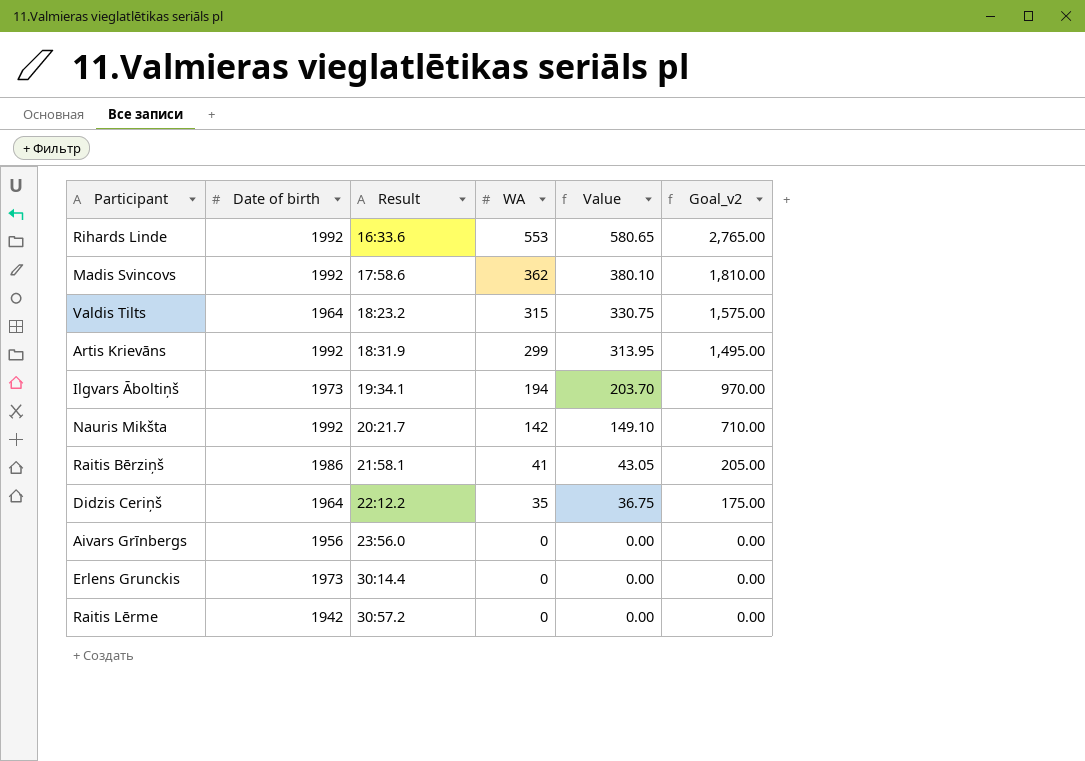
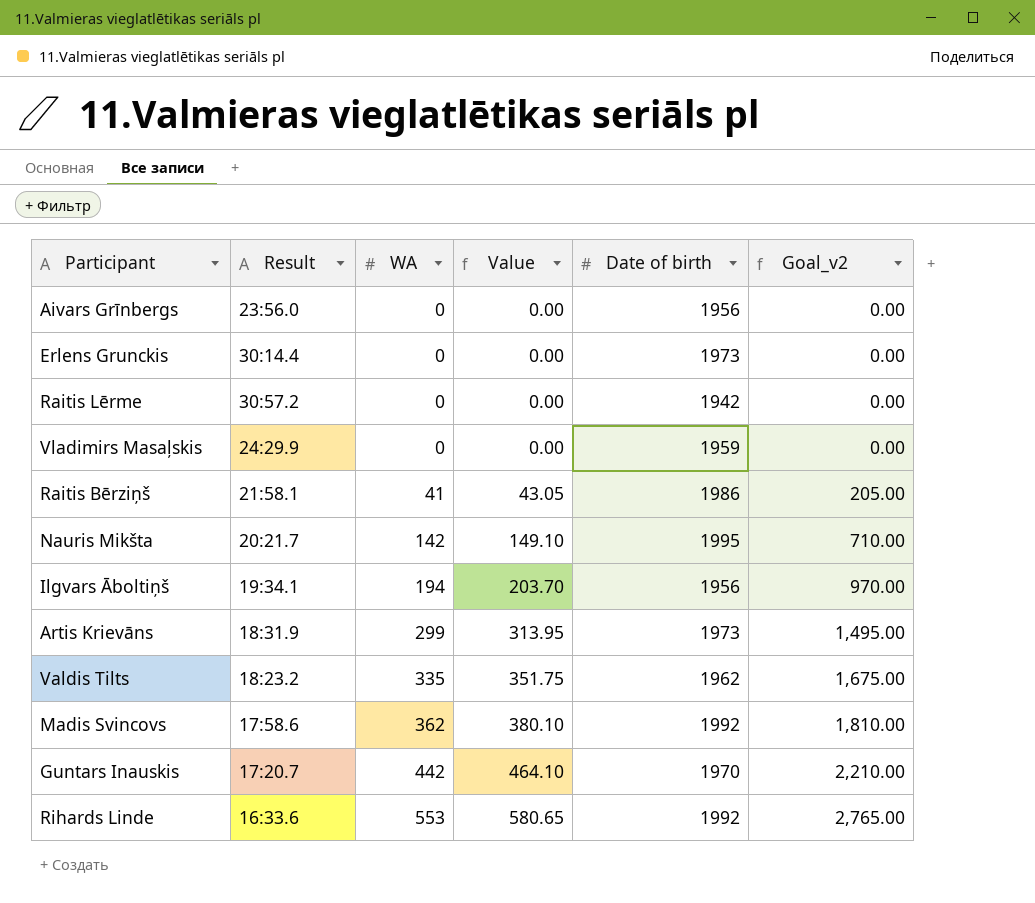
row order: Result ascending -> WA ascending
column Date of birth | position: 2 -> 5
row Didzis Ceriņš: 1964 | 22:12.2 | 35 | 36.75 | 175.00 -> none
row Vladimirs Masaļskis: none -> 24:29.9 | 0 | 0.00 | 1959 | 0.00
Nauris Mikšta | Date of birth: 1992 -> 1995
Ilgvars Āboltiņš | Date of birth: 1973 -> 1956
Artis Krievāns | Date of birth: 1992 -> 1973
Valdis Tilts | WA: 315 -> 335
Valdis Tilts | Value: 330.75 -> 351.75
Valdis Tilts | Date of birth: 1964 -> 1962
Valdis Tilts | Goal_v2: 1,575.00 -> 1,675.00
row Guntars Inauskis: none -> 17:20.7 | 442 | 464.10 | 1970 | 2,210.00

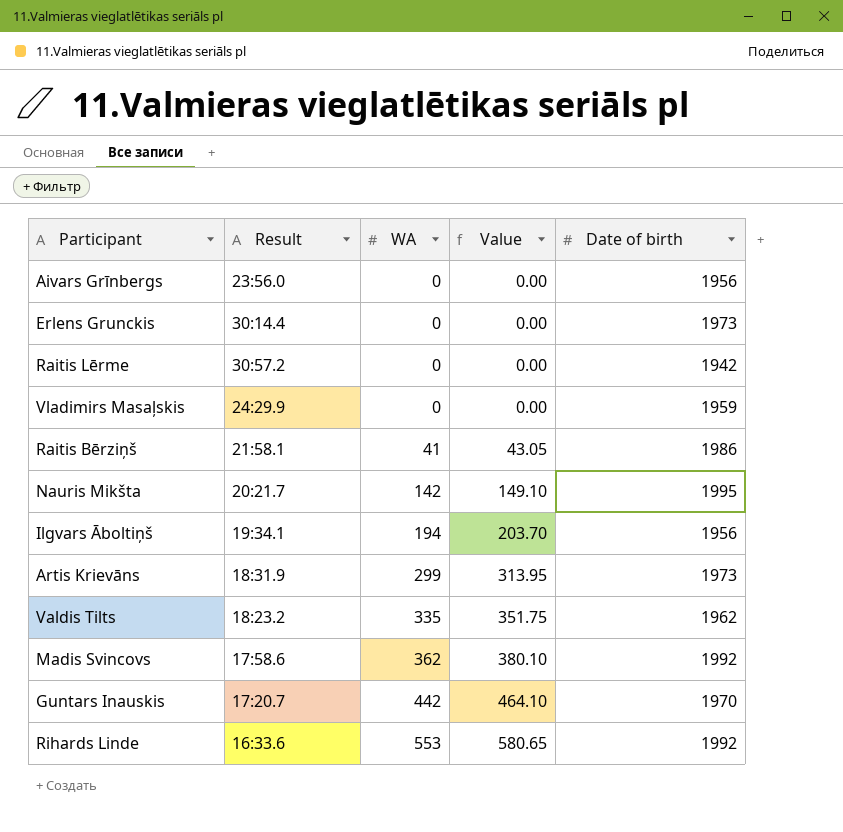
column Goal_v2 | formula: [WA] * 5 -> none

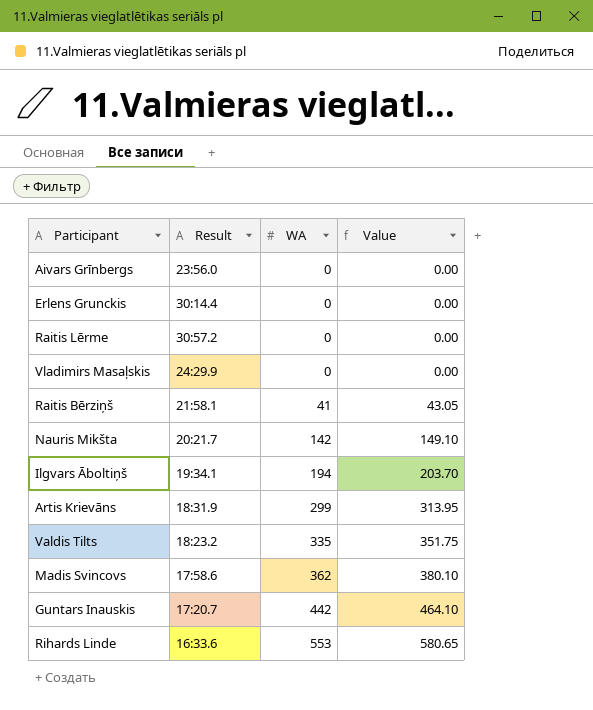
column Date of birth | position: 5 -> none

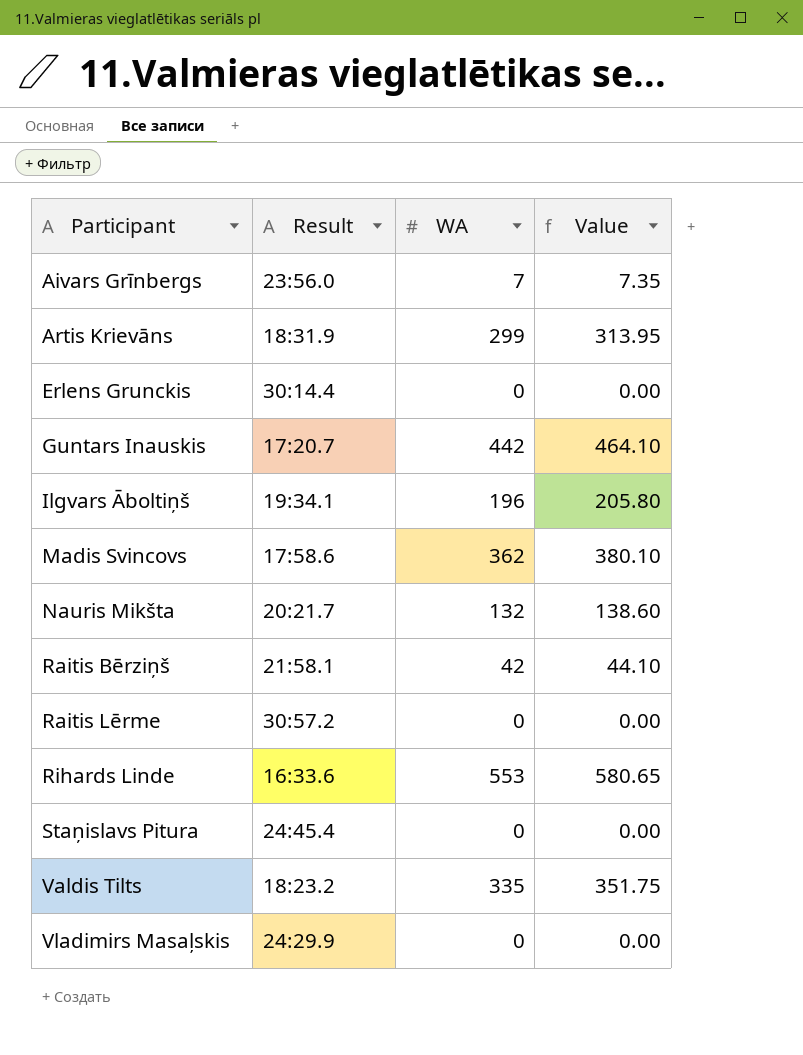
row order: WA ascending -> Participant ascending
Aivars Grīnbergs | WA: 0 -> 7
Aivars Grīnbergs | Value: 0.00 -> 7.35
Ilgvars Āboltiņš | WA: 194 -> 196
Ilgvars Āboltiņš | Value: 203.70 -> 205.80
Nauris Mikšta | WA: 142 -> 132
Nauris Mikšta | Value: 149.10 -> 138.60
Raitis Bērziņš | WA: 41 -> 42
Raitis Bērziņš | Value: 43.05 -> 44.10
row Staņislavs Pitura: none -> 24:45.4 | 0 | 0.00

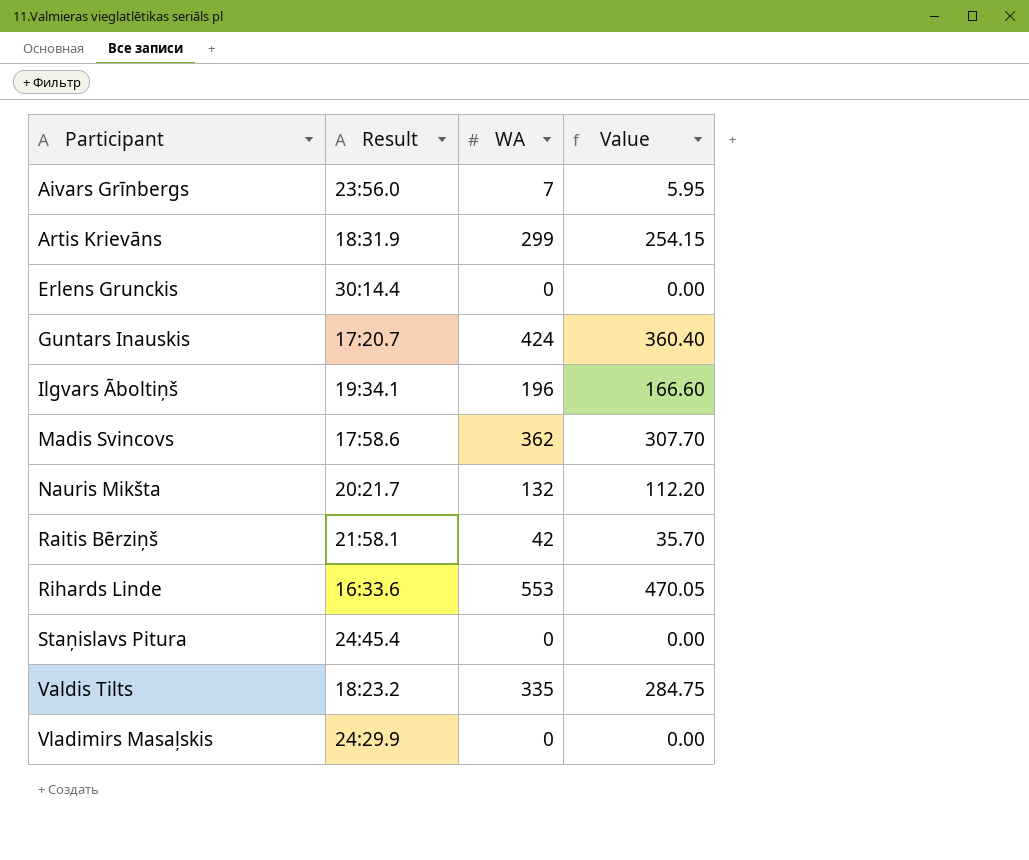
column Value | formula: [WA] * 1.05 -> [WA] * 0.85
row Raitis Lērme: 30:57.2 | 0 | 0.00 -> none
Guntars Inauskis | WA: 442 -> 424

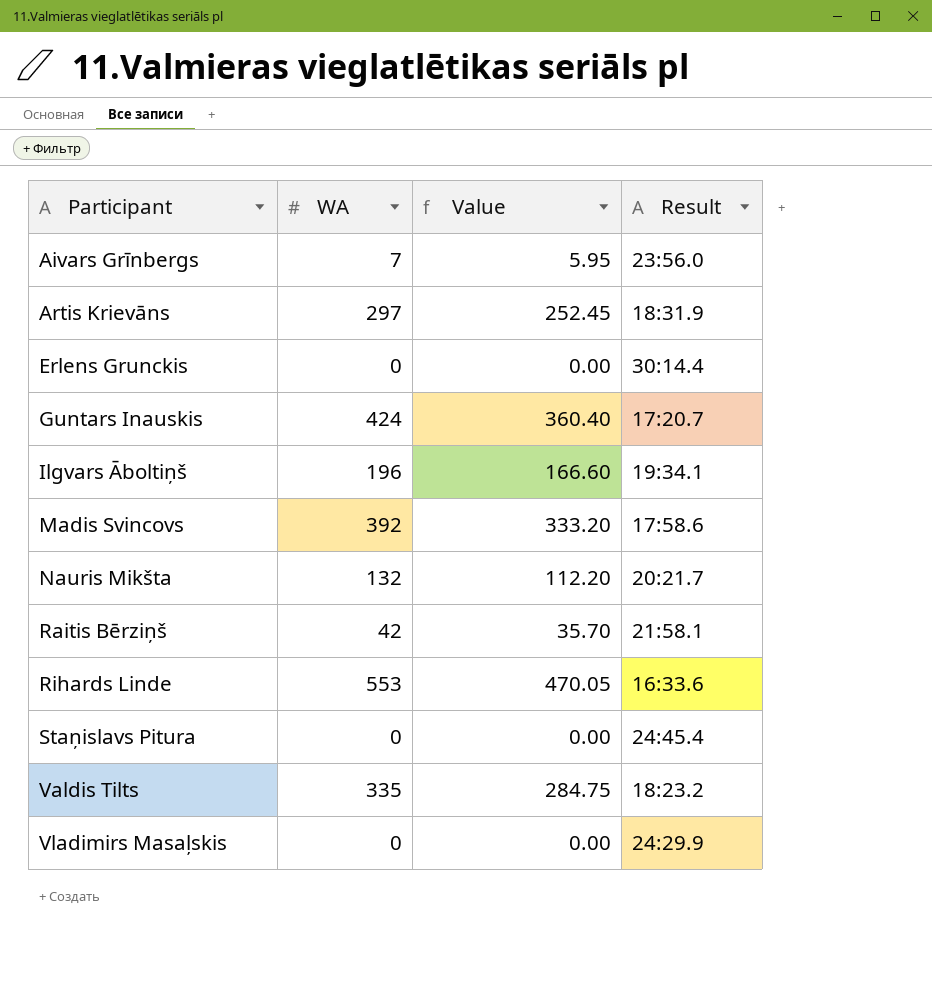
column Result | position: 2 -> 4
Artis Krievāns | WA: 299 -> 297
Artis Krievāns | Value: 254.15 -> 252.45
Madis Svincovs | WA: 362 -> 392
Madis Svincovs | Value: 307.70 -> 333.20

